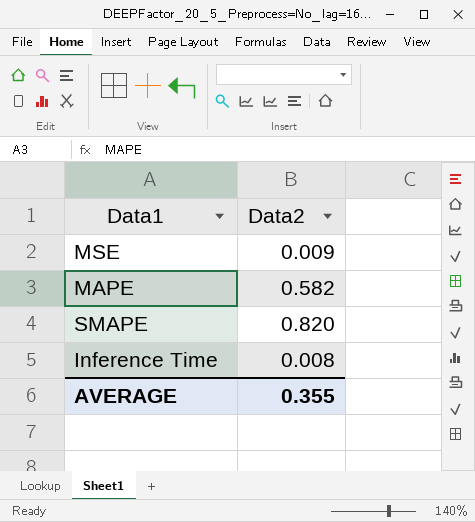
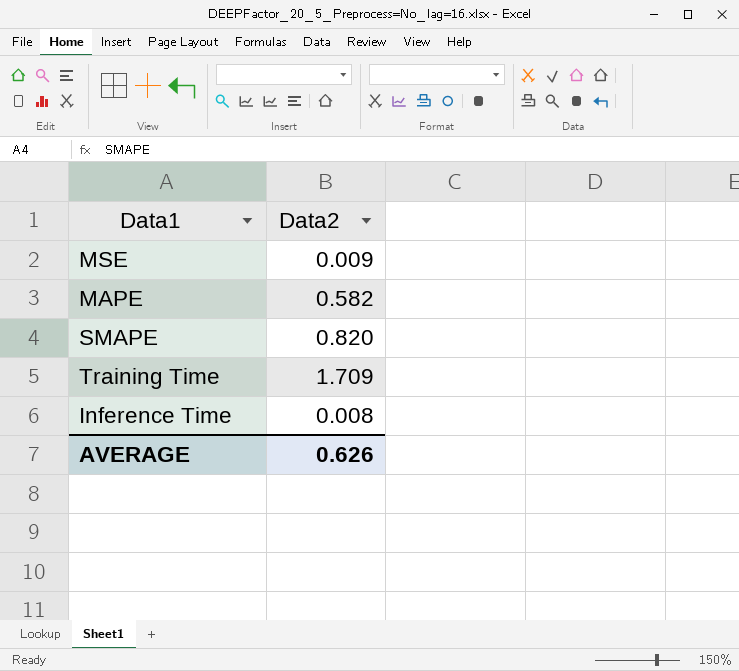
row Training Time: none -> 1.709
AVERAGE | Data2: 0.355 -> 0.626

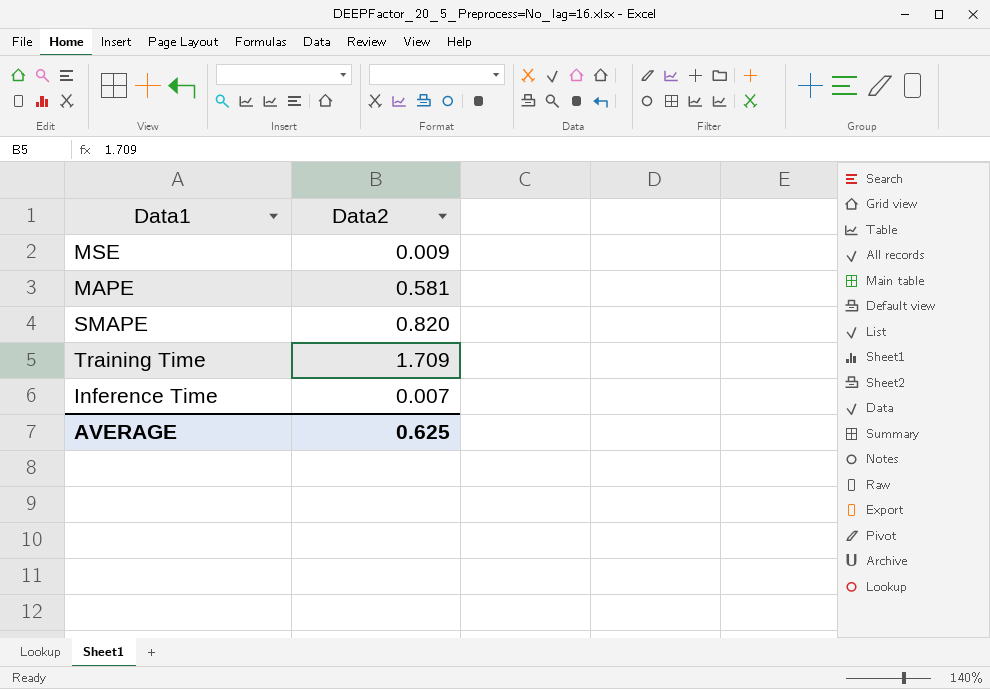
MAPE | Data2: 0.582 -> 0.581
Inference Time | Data2: 0.008 -> 0.007
AVERAGE | Data2: 0.626 -> 0.625

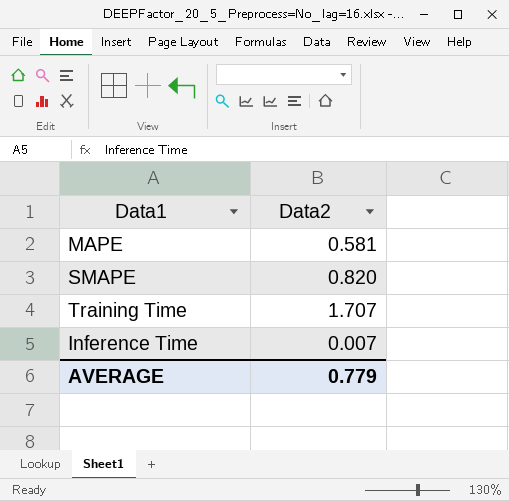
row MSE: 0.009 -> none
Training Time | Data2: 1.709 -> 1.707
AVERAGE | Data2: 0.625 -> 0.779

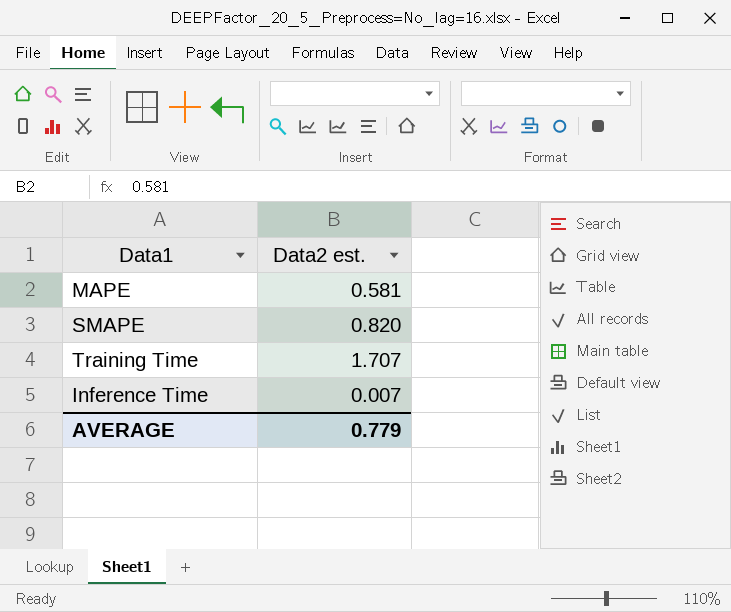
column name: Data2 -> Data2 est.

